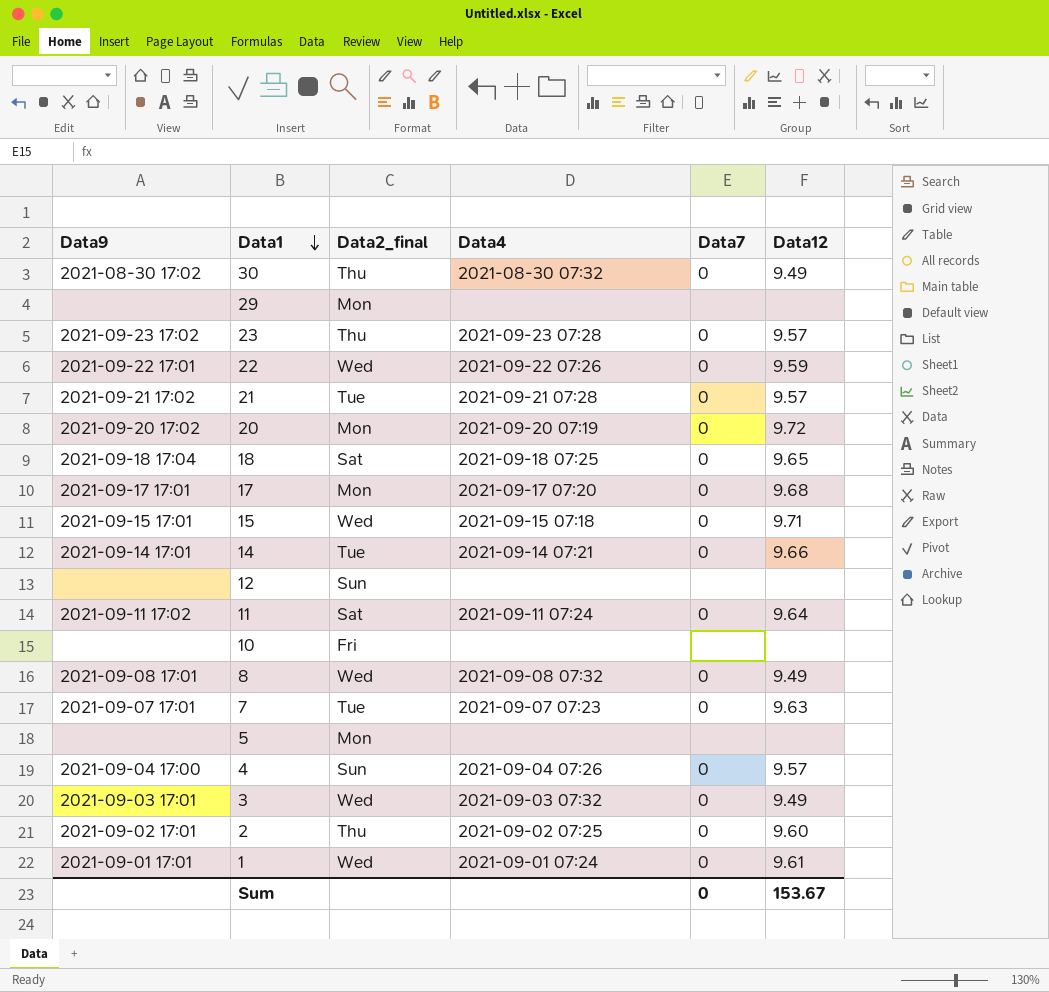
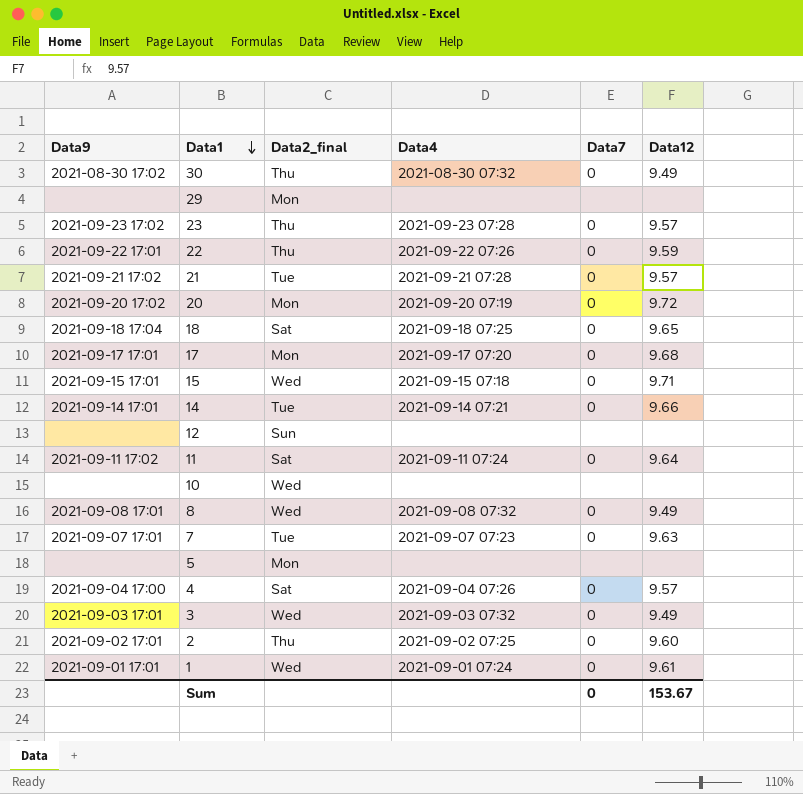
22 | Data2_final: Wed -> Thu
10 | Data2_final: Fri -> Wed
4 | Data2_final: Sun -> Sat

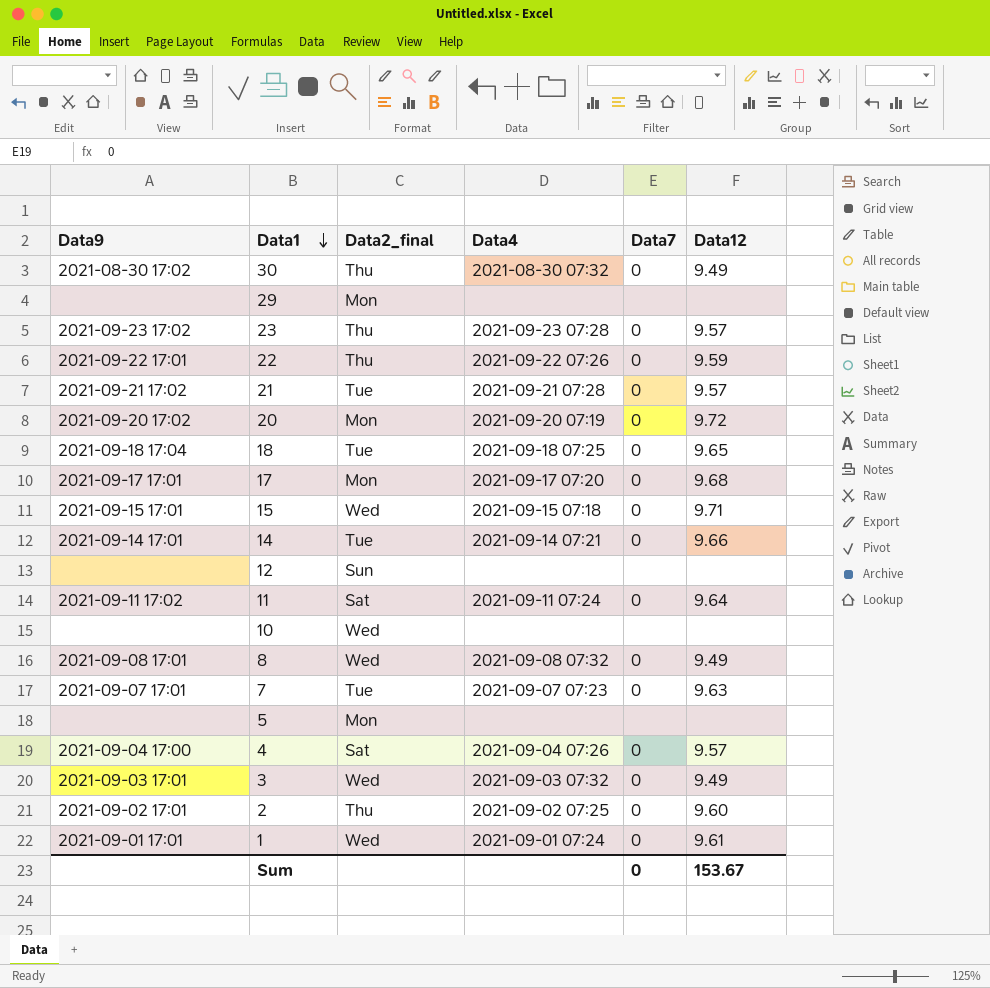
18 | Data2_final: Sat -> Tue

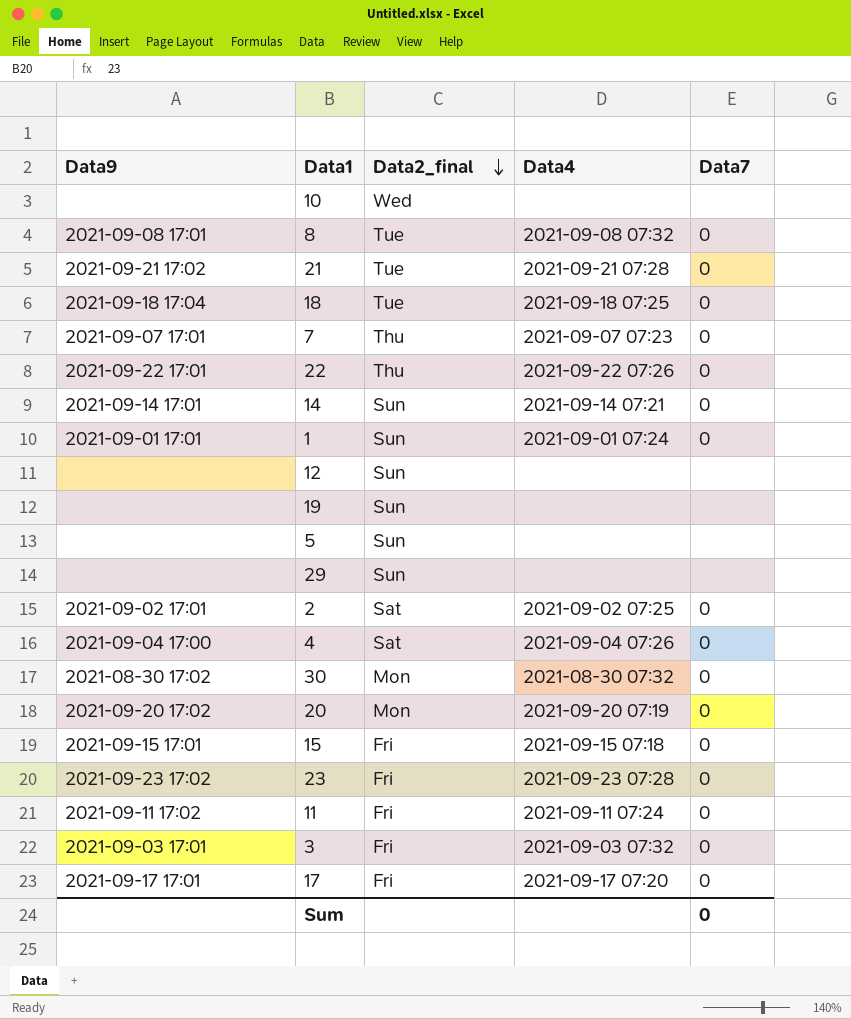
row order: Data1 descending -> Data2_final descending
column Data12 | position: 6 -> none
8 | Data2_final: Wed -> Tue
7 | Data2_final: Tue -> Thu
14 | Data2_final: Tue -> Sun
1 | Data2_final: Wed -> Sun
row 19: none -> none | Sun | none | none
5 | Data2_final: Mon -> Sun
29 | Data2_final: Mon -> Sun
2 | Data2_final: Thu -> Sat
30 | Data2_final: Thu -> Mon
15 | Data2_final: Wed -> Fri
23 | Data2_final: Thu -> Fri
11 | Data2_final: Sat -> Fri
3 | Data2_final: Wed -> Fri
17 | Data2_final: Mon -> Fri

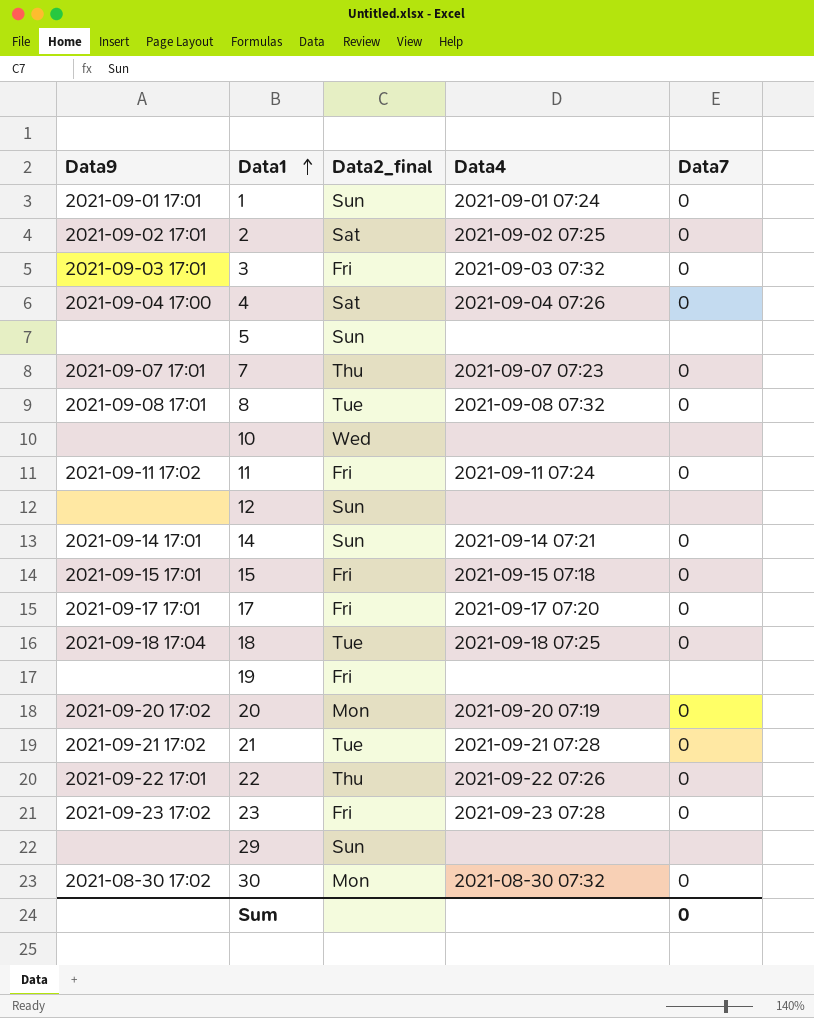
row order: Data2_final descending -> Data1 ascending
19 | Data2_final: Sun -> Fri

